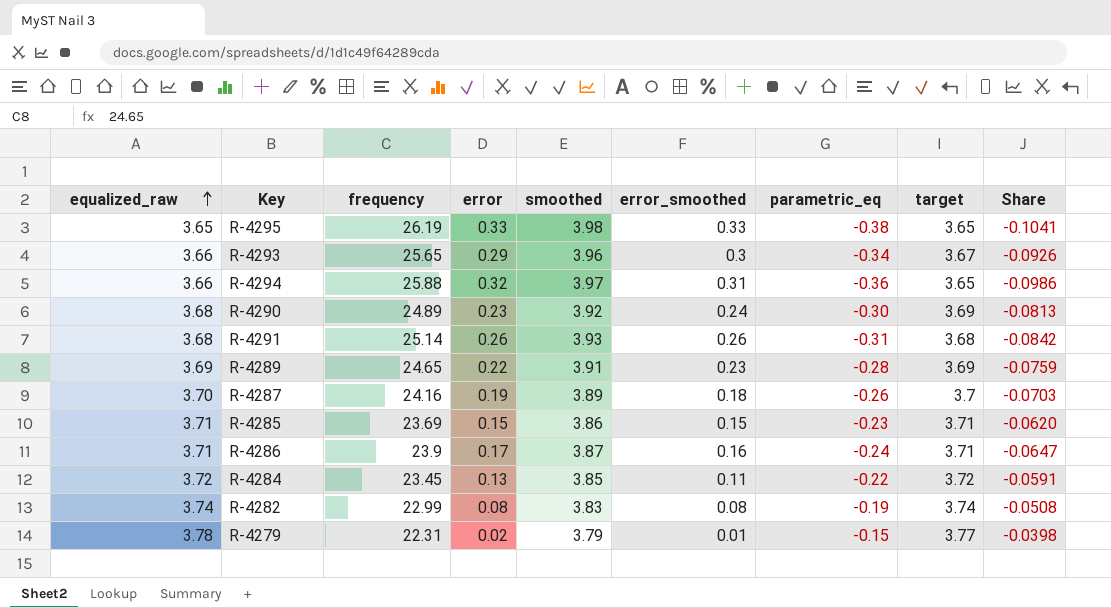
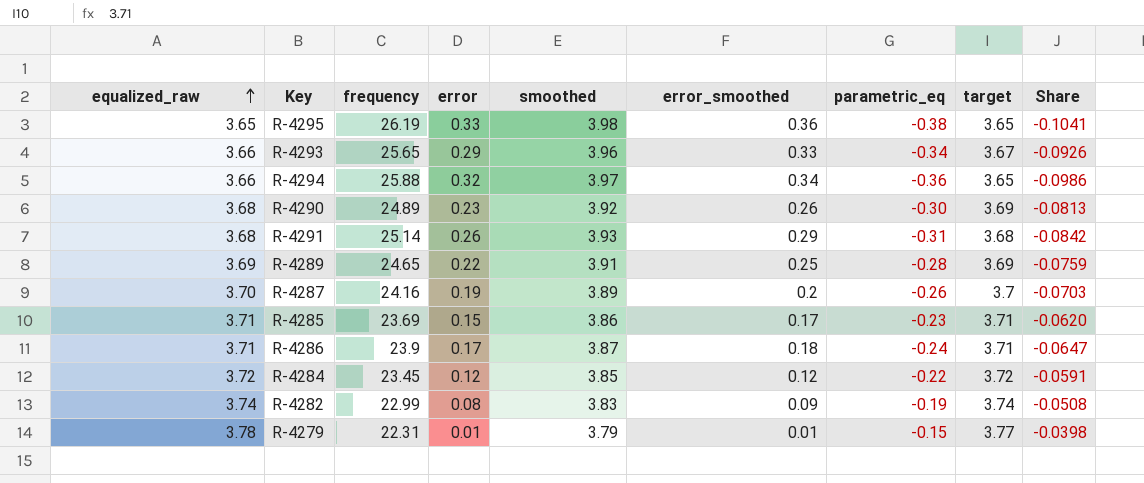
R-4295 | error_smoothed: 0.33 -> 0.36
R-4293 | error_smoothed: 0.3 -> 0.33
R-4294 | error_smoothed: 0.31 -> 0.34
R-4290 | error_smoothed: 0.24 -> 0.26
R-4291 | error_smoothed: 0.26 -> 0.29
R-4289 | error_smoothed: 0.23 -> 0.25
R-4287 | error_smoothed: 0.18 -> 0.2
R-4285 | error_smoothed: 0.15 -> 0.17
R-4286 | error_smoothed: 0.16 -> 0.18
R-4284 | error: 0.13 -> 0.12
R-4284 | error_smoothed: 0.11 -> 0.12
R-4282 | error_smoothed: 0.08 -> 0.09
R-4279 | error: 0.02 -> 0.01

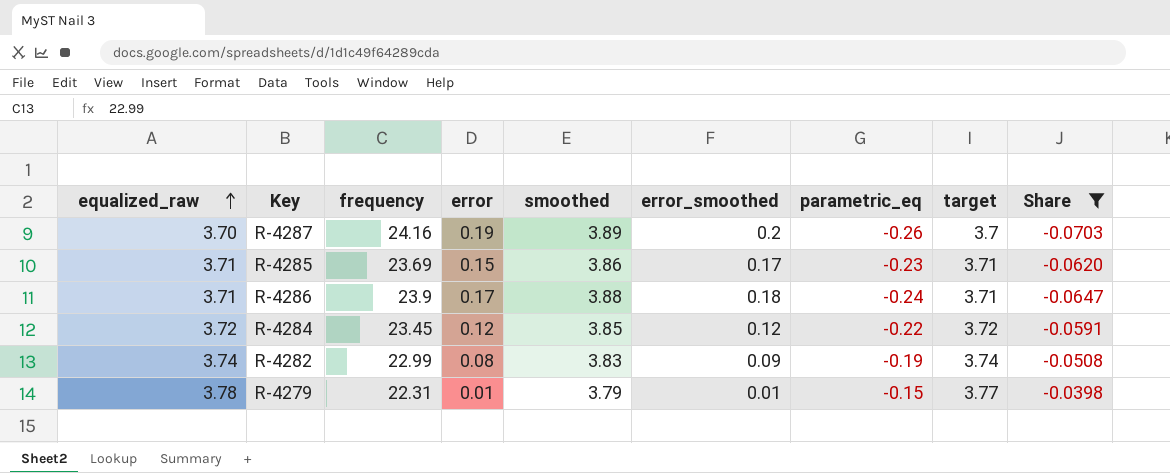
filter: none -> Share >= -0.0703
R-4286 | smoothed: 3.87 -> 3.88

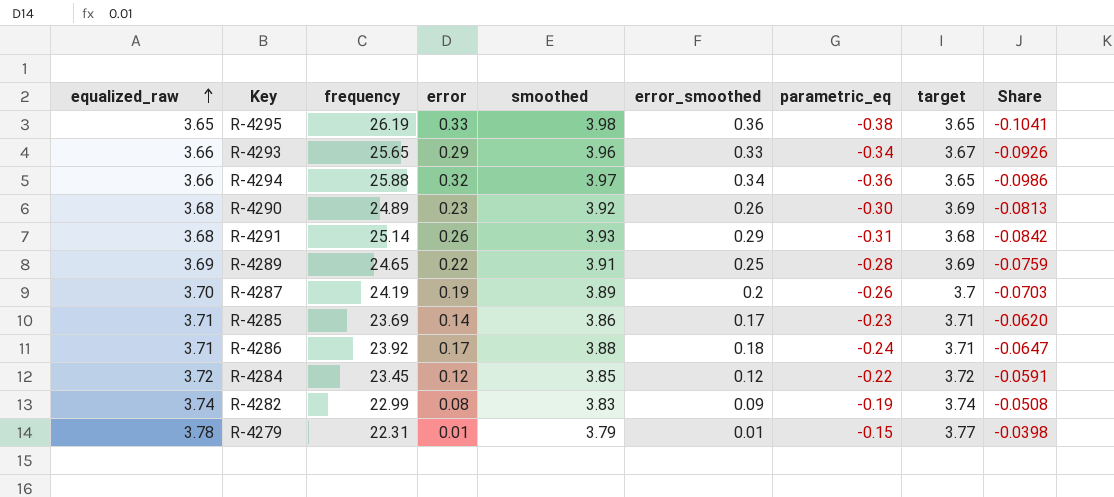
filter: Share >= -0.0703 -> none
R-4287 | frequency: 24.16 -> 24.19
R-4285 | error: 0.15 -> 0.14
R-4286 | frequency: 23.9 -> 23.92

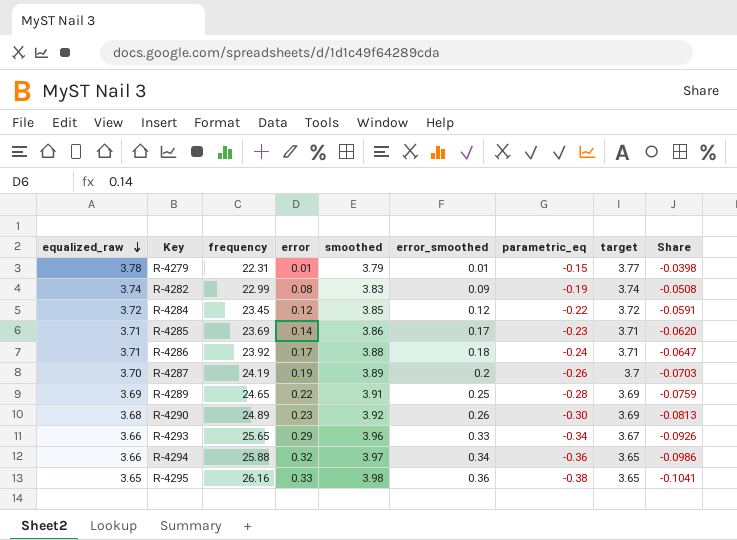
row order: equalized_raw ascending -> equalized_raw descending
row R-4291: 3.68 | 25.14 | 0.26 | 3.93 | 0.29 | -0.31 | 3.68 | -0.0842 -> none
R-4295 | frequency: 26.19 -> 26.16

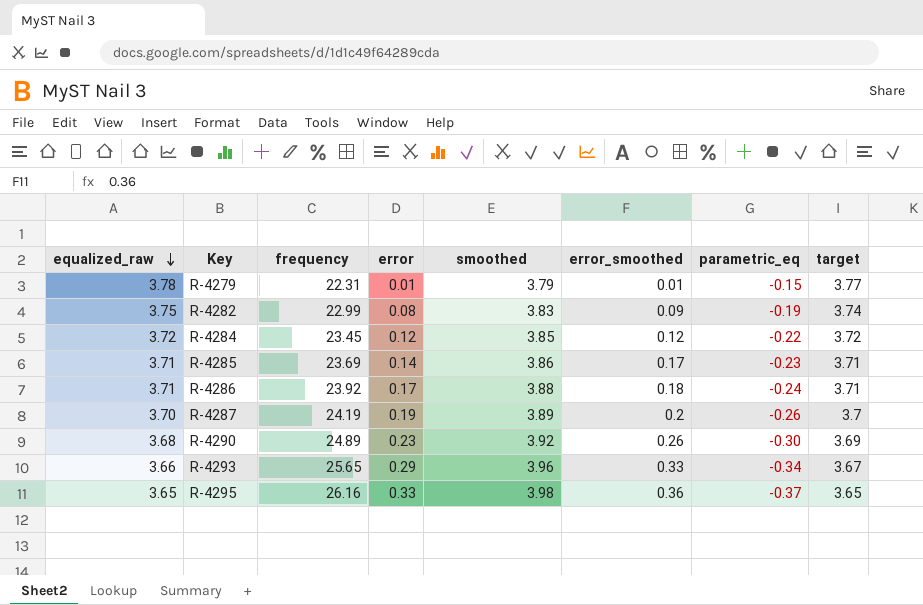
column Share | formula: [parametric_eq] / [target] -> none
row R-4289: 3.69 | 24.65 | 0.22 | 3.91 | 0.25 | -0.28 | 3.69 | -0.0759 -> none
row R-4294: 3.66 | 25.88 | 0.32 | 3.97 | 0.34 | -0.36 | 3.65 | -0.0986 -> none
R-4282 | equalized_raw: 3.74 -> 3.75
R-4295 | parametric_eq: -0.38 -> -0.37

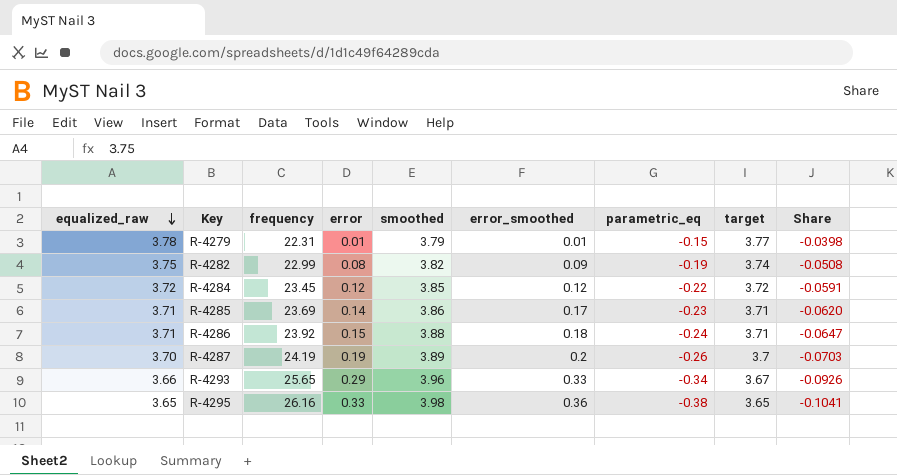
column Share | formula: none -> [parametric_eq] / [target]
row R-4290: 3.68 | 24.89 | 0.23 | 3.92 | 0.26 | -0.30 | 3.69 -> none
R-4282 | smoothed: 3.83 -> 3.82
R-4286 | error: 0.17 -> 0.15
R-4295 | parametric_eq: -0.37 -> -0.38

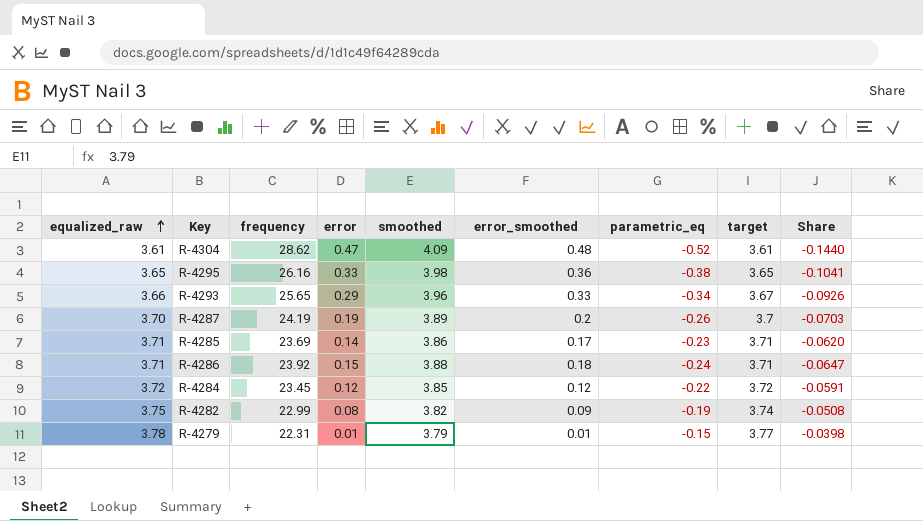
row order: equalized_raw descending -> equalized_raw ascending
row R-4304: none -> 3.61 | 28.62 | 0.47 | 4.09 | 0.48 | -0.52 | 3.61 | -0.1440

